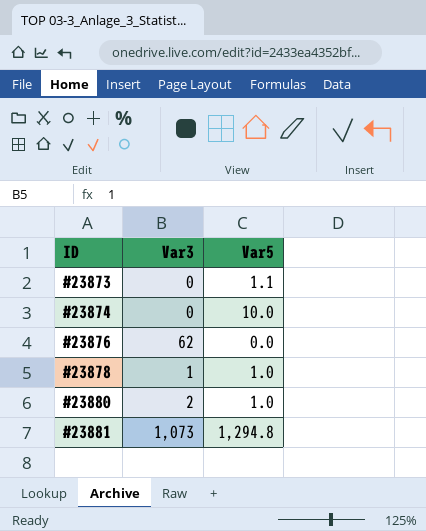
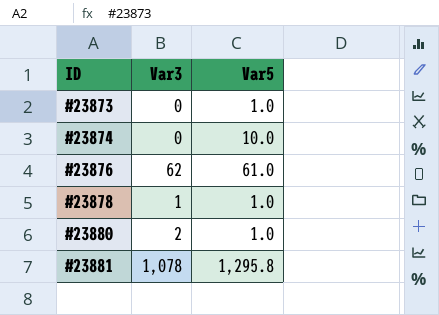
#23873 | Var5: 1.1 -> 1.0
#23876 | Var5: 0.0 -> 61.0
#23881 | Var3: 1,073 -> 1,078
#23881 | Var5: 1,294.8 -> 1,295.8

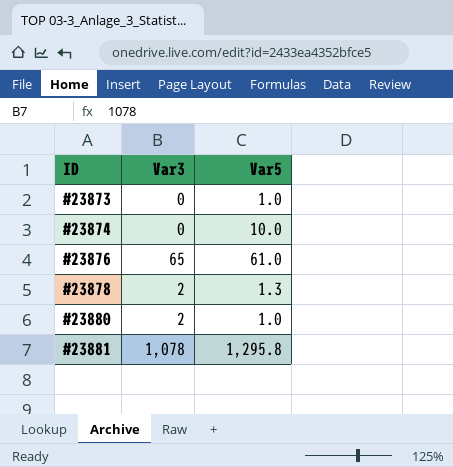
#23876 | Var3: 62 -> 65
#23878 | Var3: 1 -> 2
#23878 | Var5: 1.0 -> 1.3

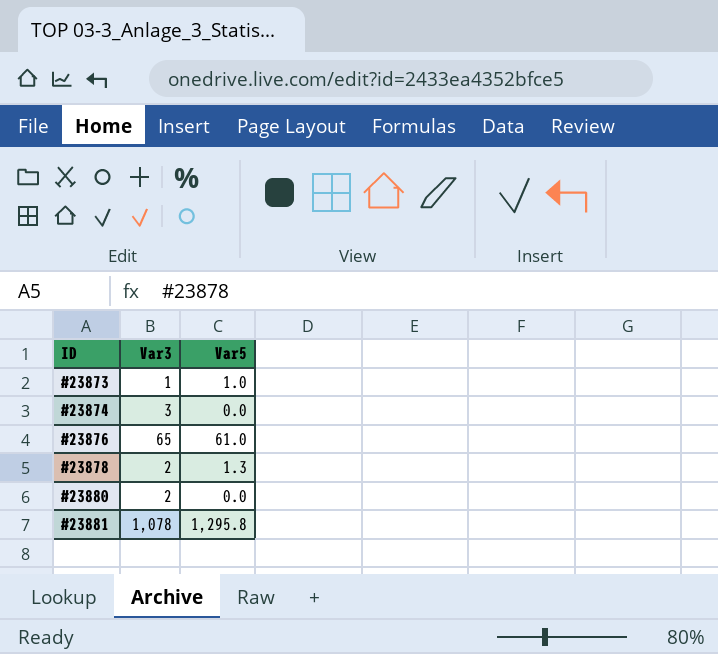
#23873 | Var3: 0 -> 1
#23874 | Var3: 0 -> 3
#23874 | Var5: 10.0 -> 0.0
#23880 | Var5: 1.0 -> 0.0

